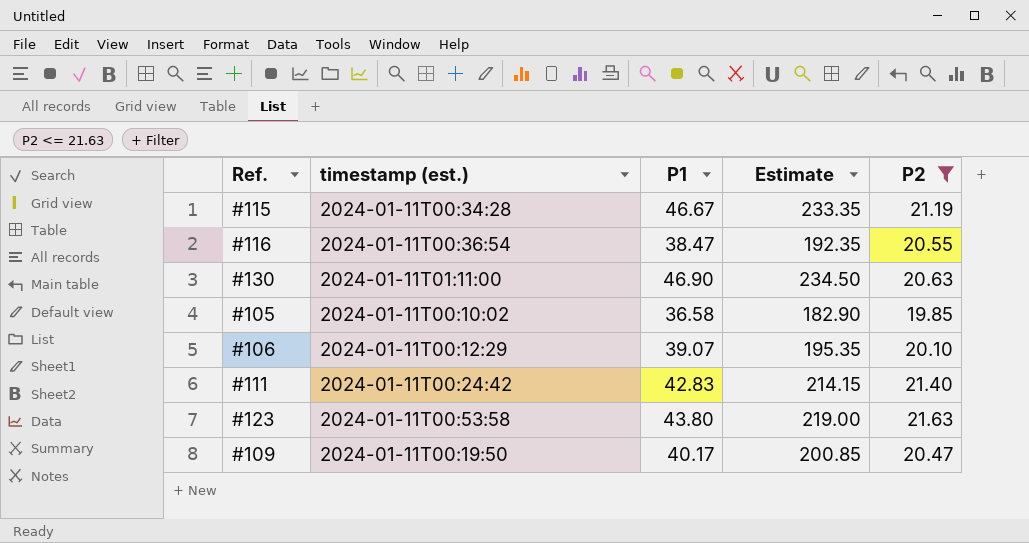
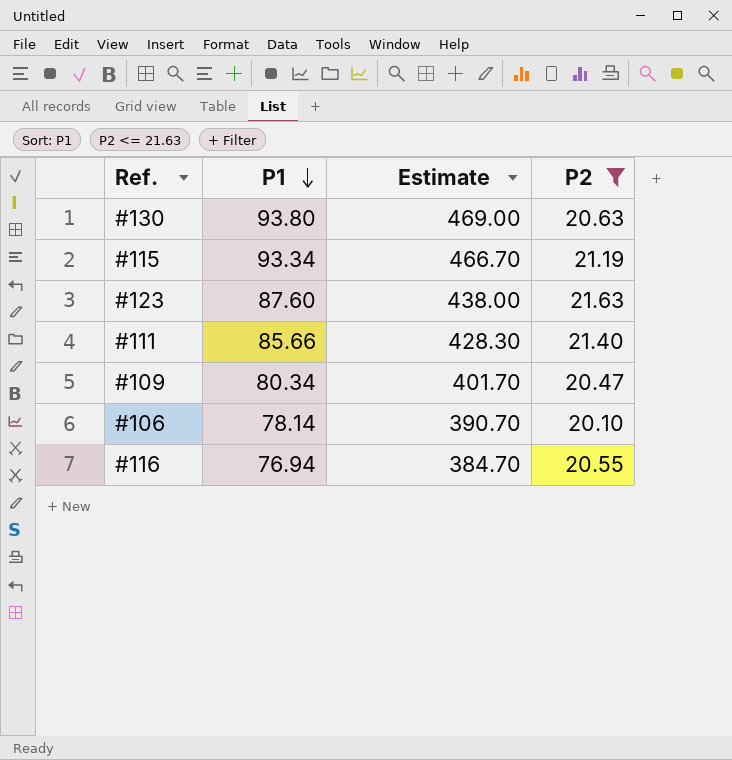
row order: none -> P1 descending
column timestamp (est.) | position: 2 -> none
row #105: 2024-01-11T00:10:02 | 36.58 | 182.90 | 19.85 -> none
#130 | P1: 46.90 -> 93.80
#130 | Estimate: 234.50 -> 469.00
#115 | P1: 46.67 -> 93.34
#115 | Estimate: 233.35 -> 466.70
#123 | P1: 43.80 -> 87.60
#123 | Estimate: 219.00 -> 438.00
#111 | P1: 42.83 -> 85.66
#111 | Estimate: 214.15 -> 428.30
#109 | P1: 40.17 -> 80.34
#109 | Estimate: 200.85 -> 401.70
#106 | P1: 39.07 -> 78.14
#106 | Estimate: 195.35 -> 390.70
#116 | P1: 38.47 -> 76.94
#116 | Estimate: 192.35 -> 384.70

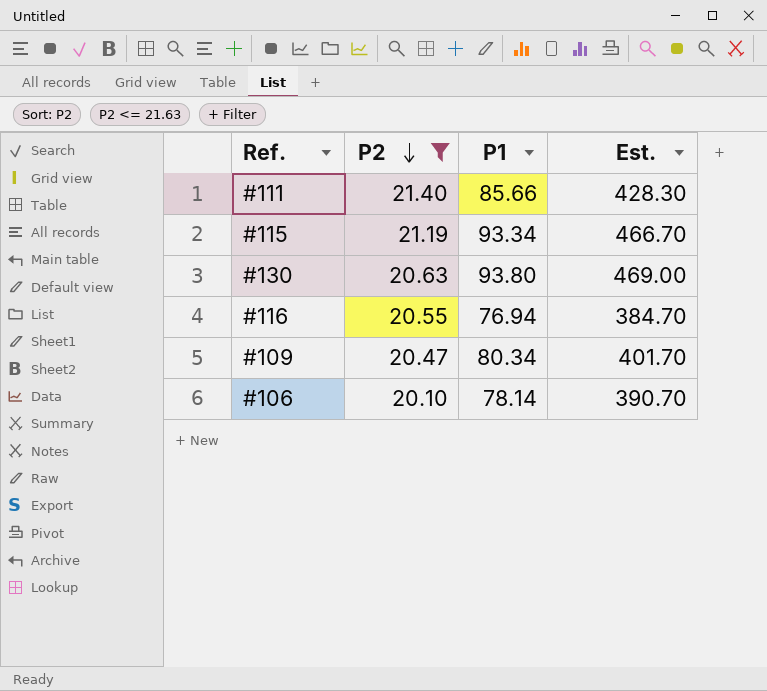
row order: P1 descending -> P2 descending
column P2 | position: 4 -> 2
column name: Estimate -> Est.
row #123: 87.60 | 438.00 | 21.63 -> none

